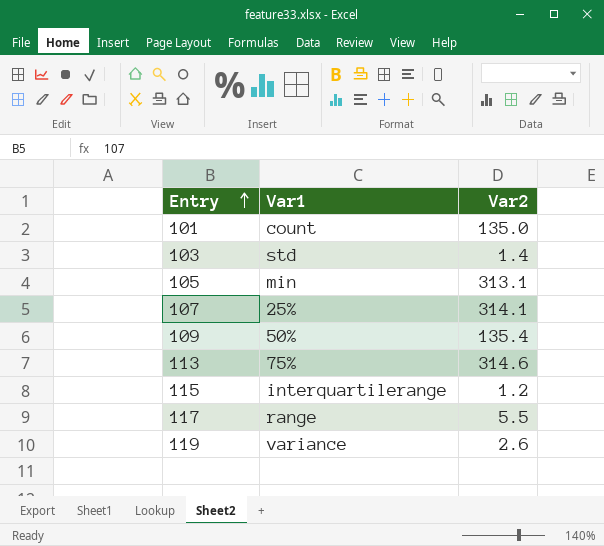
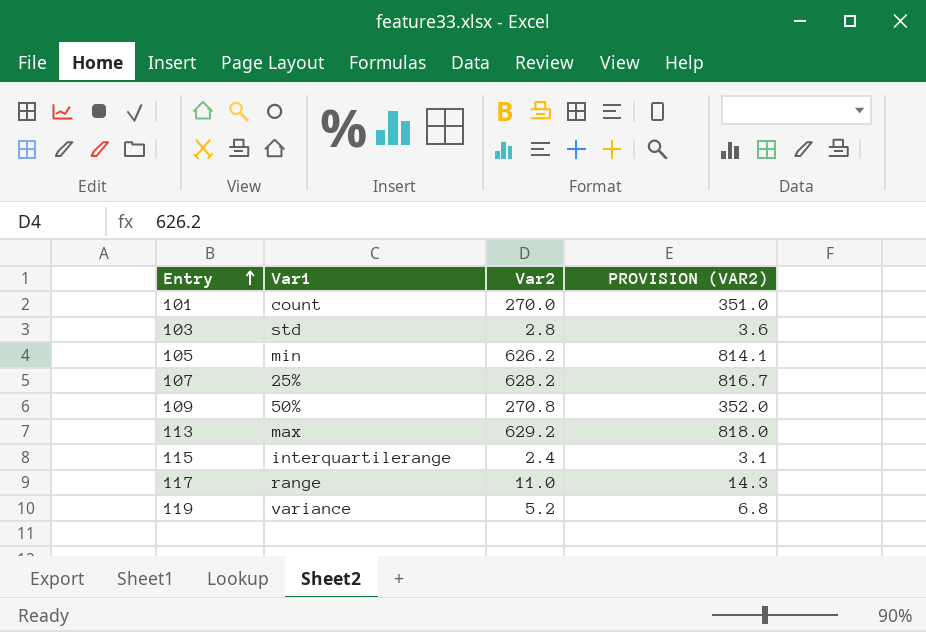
column PROVISION (VAR2) | formula: none -> [Var2] * 1.3
101 | Var2: 135.0 -> 270.0
103 | Var2: 1.4 -> 2.8
105 | Var2: 313.1 -> 626.2
107 | Var2: 314.1 -> 628.2
109 | Var2: 135.4 -> 270.8
113 | Var1: 75% -> max
113 | Var2: 314.6 -> 629.2
115 | Var2: 1.2 -> 2.4
117 | Var2: 5.5 -> 11.0
119 | Var2: 2.6 -> 5.2

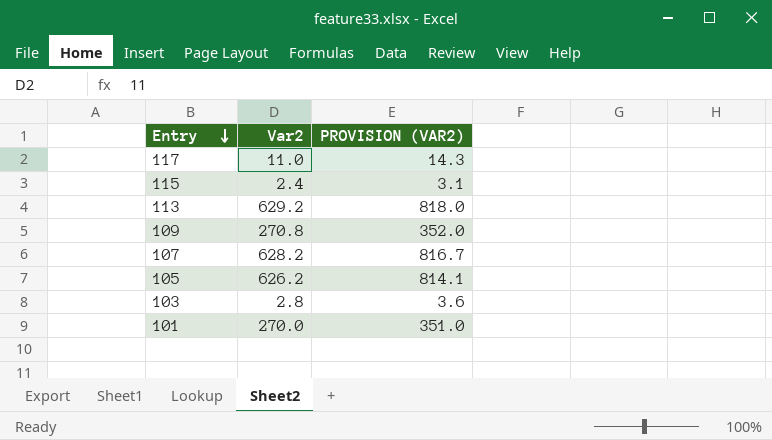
row order: Entry ascending -> Entry descending
column Var1 | position: 2 -> none
row 119: variance | 5.2 | 6.8 -> none

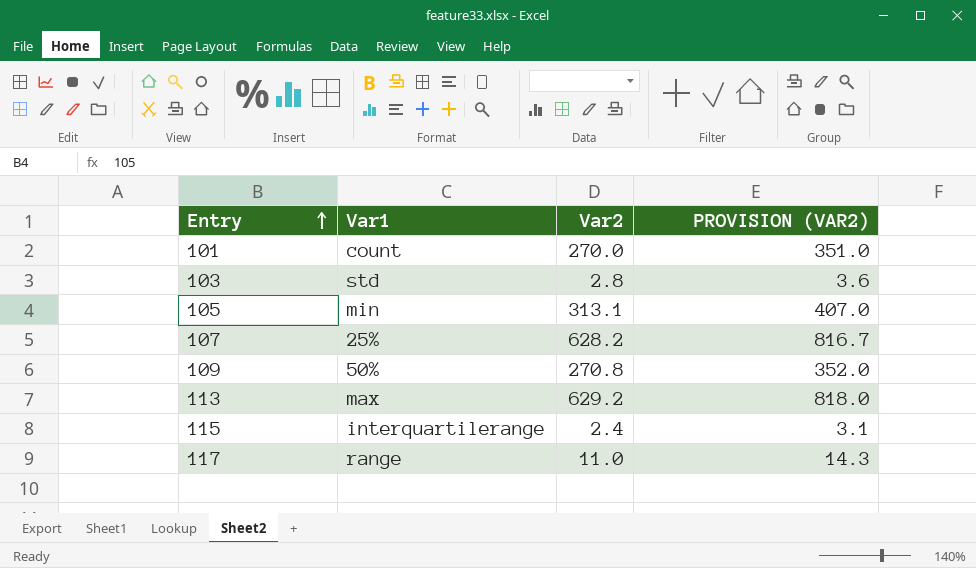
row order: Entry descending -> Entry ascending
column Var1 | position: none -> 2
105 | Var2: 626.2 -> 313.1
105 | PROVISION (VAR2): 814.1 -> 407.0

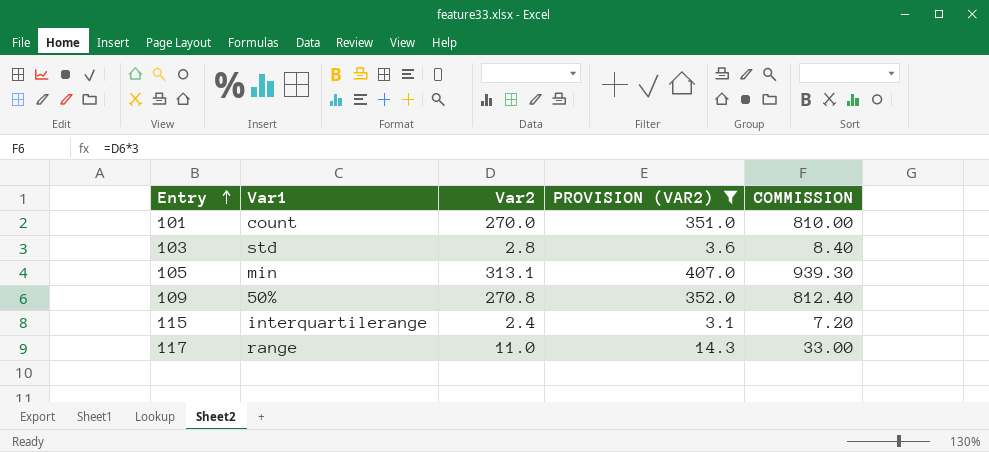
filter: none -> PROVISION (VAR2) <= 407.0
column COMMISSION | formula: none -> [Var2] * 3

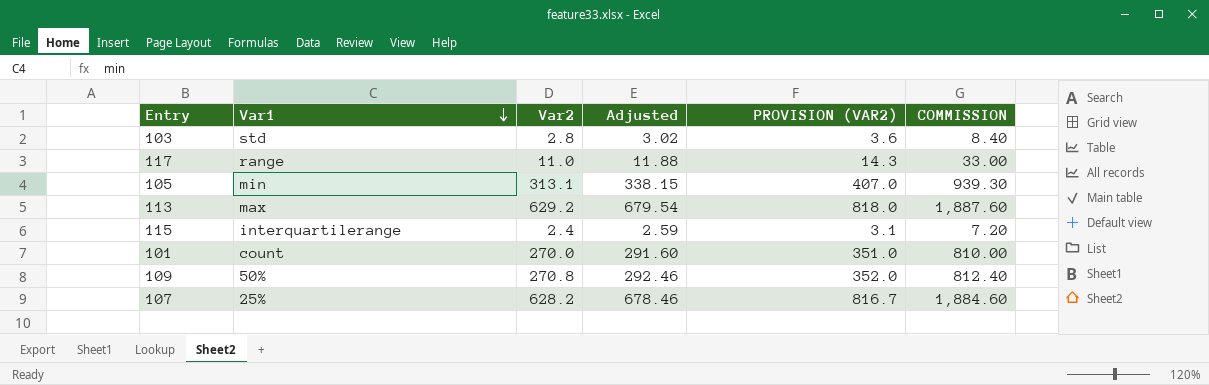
filter: PROVISION (VAR2) <= 407.0 -> none
row order: Entry ascending -> Var1 descending
column Adjusted | formula: none -> [Var2] * 1.08

